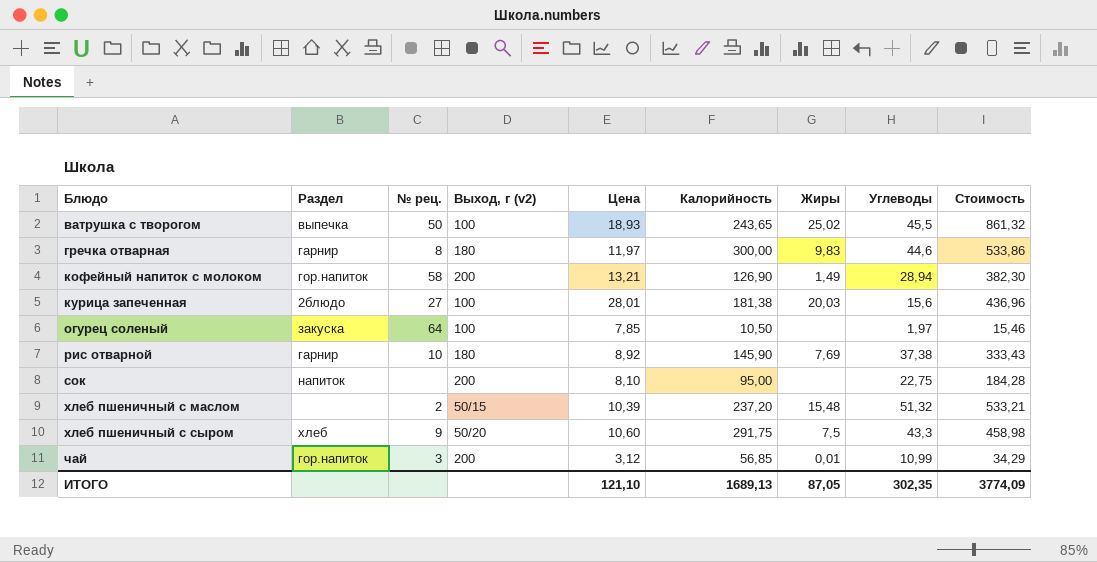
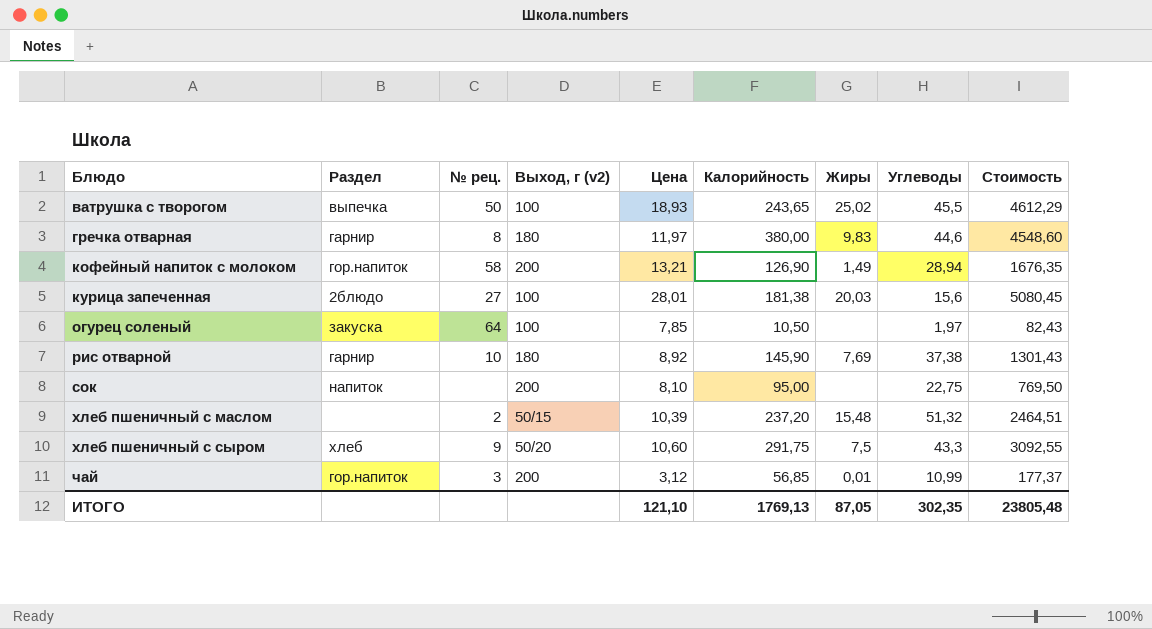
column Стоимость | formula: [Цена] * [Углеводы] -> [Цена] * [Калорийность]
гречка отварная | Калорийность: 300,00 -> 380,00
ИТОГО | Калорийность: 1689,13 -> 1769,13
ИТОГО | Стоимость: 3774,09 -> 23805,48

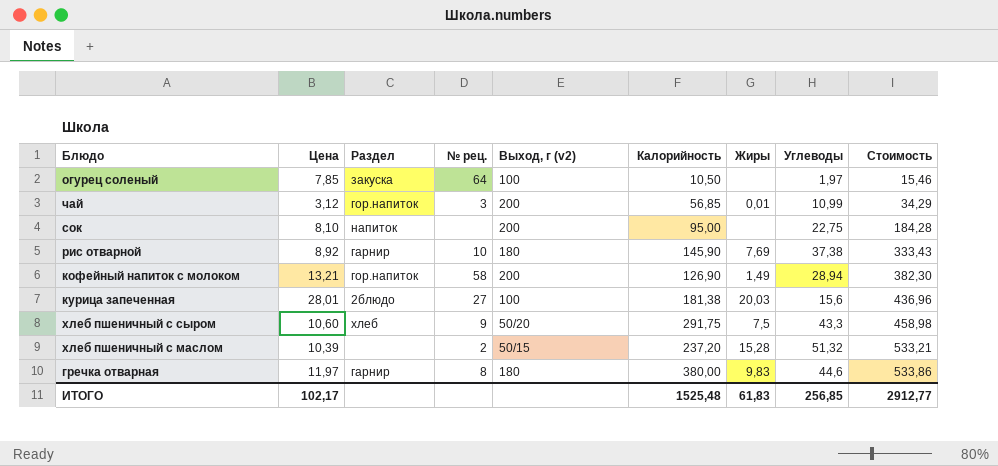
row order: Блюдо ascending -> Стоимость ascending
column Цена | position: 5 -> 2
column Стоимость | formula: [Цена] * [Калорийность] -> [Цена] * [Углеводы]
row ватрушка с творогом: выпечка | 50 | 100 | 18,93 | 243,65 | 25,02 | 45,5 | 4612,29 -> none
хлеб пшеничный с маслом | Жиры: 15,48 -> 15,28
ИТОГО | Цена: 121,10 -> 102,17
ИТОГО | Калорийность: 1769,13 -> 1525,48
ИТОГО | Жиры: 87,05 -> 61,83
ИТОГО | Углеводы: 302,35 -> 256,85
ИТОГО | Стоимость: 23805,48 -> 2912,77

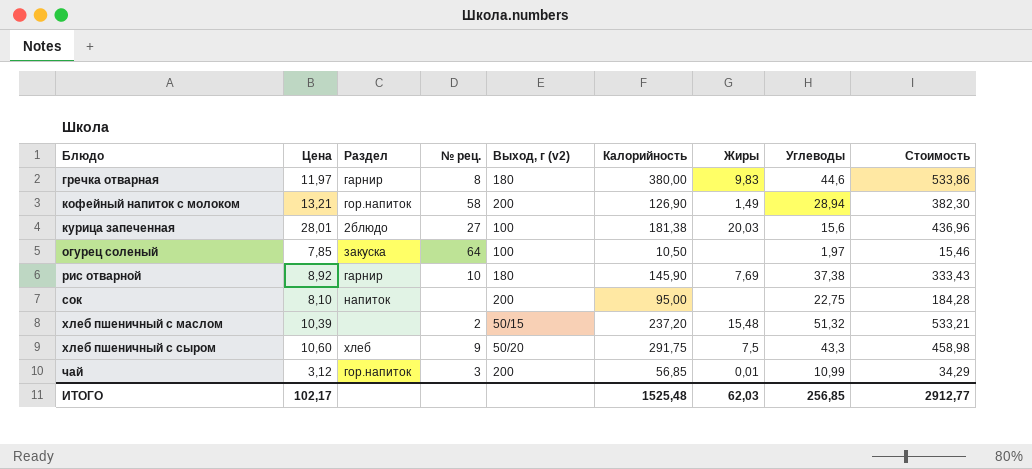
row order: Стоимость ascending -> Блюдо ascending
хлеб пшеничный с маслом | Жиры: 15,28 -> 15,48
ИТОГО | Жиры: 61,83 -> 62,03

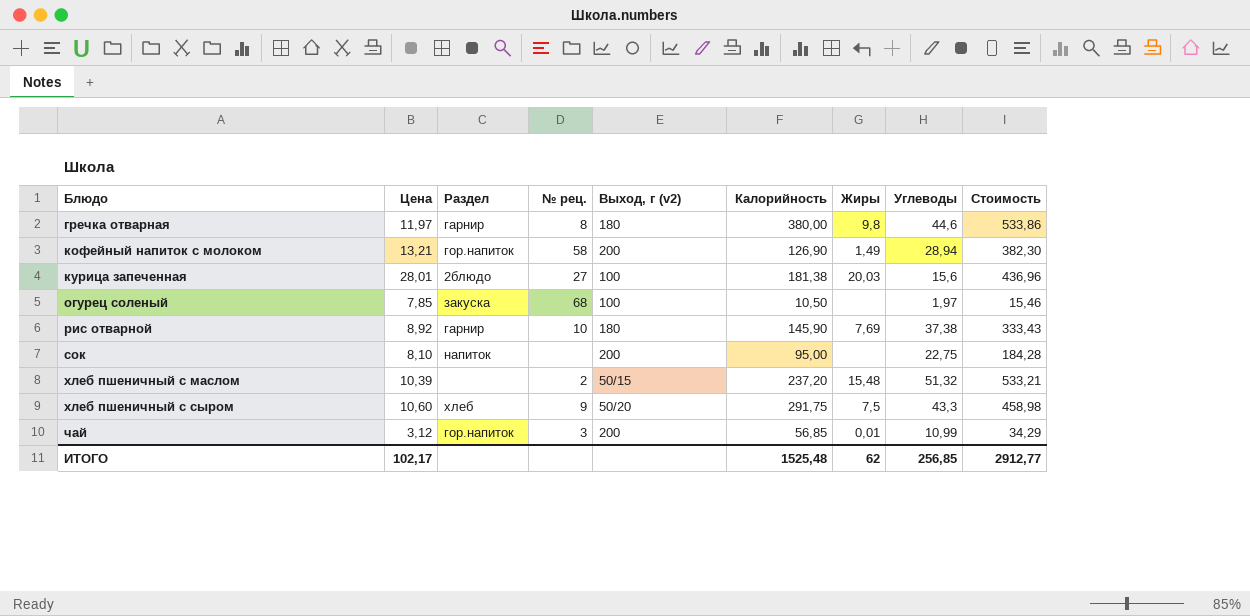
гречка отварная | Жиры: 9,83 -> 9,8
огурец соленый | № рец.: 64 -> 68
ИТОГО | Жиры: 62,03 -> 62

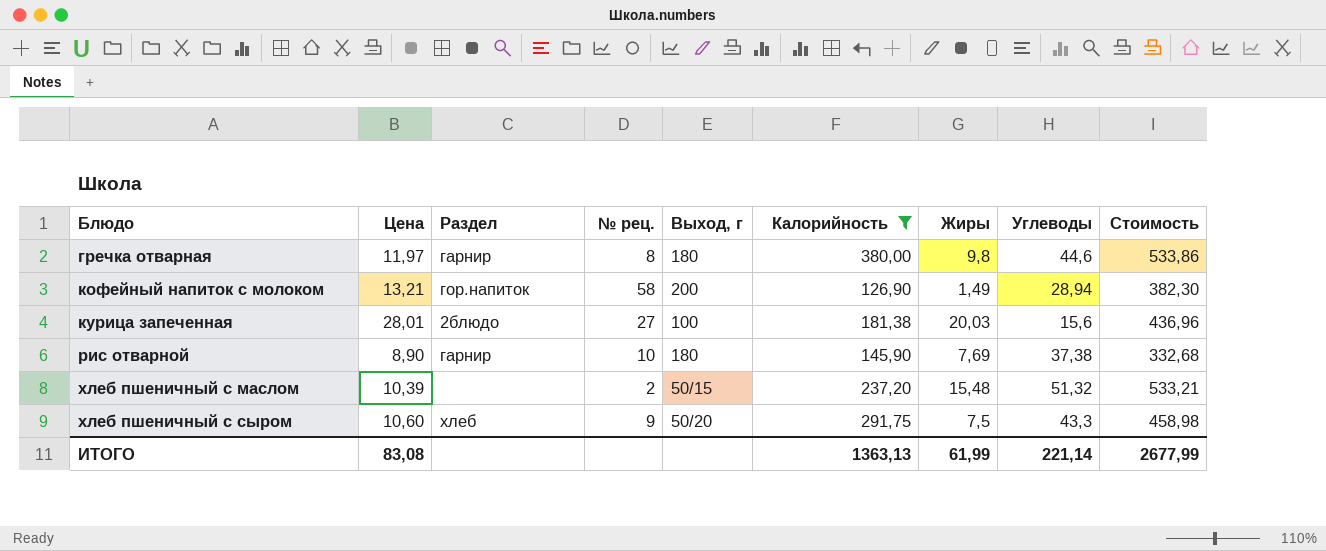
filter: none -> Калорийность >= 126,90
column name: Выход, г (v2) -> Выход, г
рис отварной | Цена: 8,92 -> 8,90
рис отварной | Стоимость: 333,43 -> 332,68
ИТОГО | Цена: 102,17 -> 83,08
ИТОГО | Калорийность: 1525,48 -> 1363,13
ИТОГО | Жиры: 62 -> 61,99
ИТОГО | Углеводы: 256,85 -> 221,14
ИТОГО | Стоимость: 2912,77 -> 2677,99

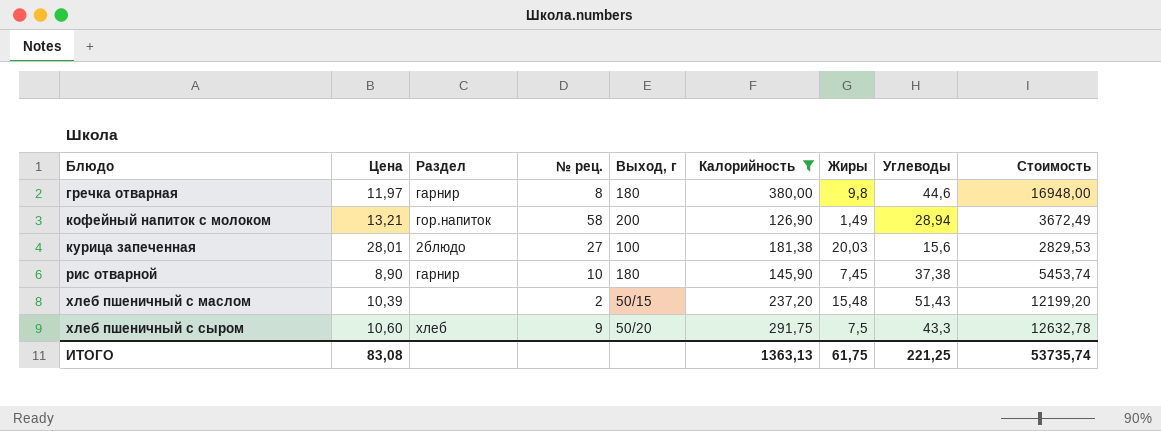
column Стоимость | formula: [Цена] * [Углеводы] -> [Калорийность] * [Углеводы]
рис отварной | Жиры: 7,69 -> 7,45
хлеб пшеничный с маслом | Углеводы: 51,32 -> 51,43
ИТОГО | Жиры: 61,99 -> 61,75
ИТОГО | Углеводы: 221,14 -> 221,25
ИТОГО | Стоимость: 2677,99 -> 53735,74

